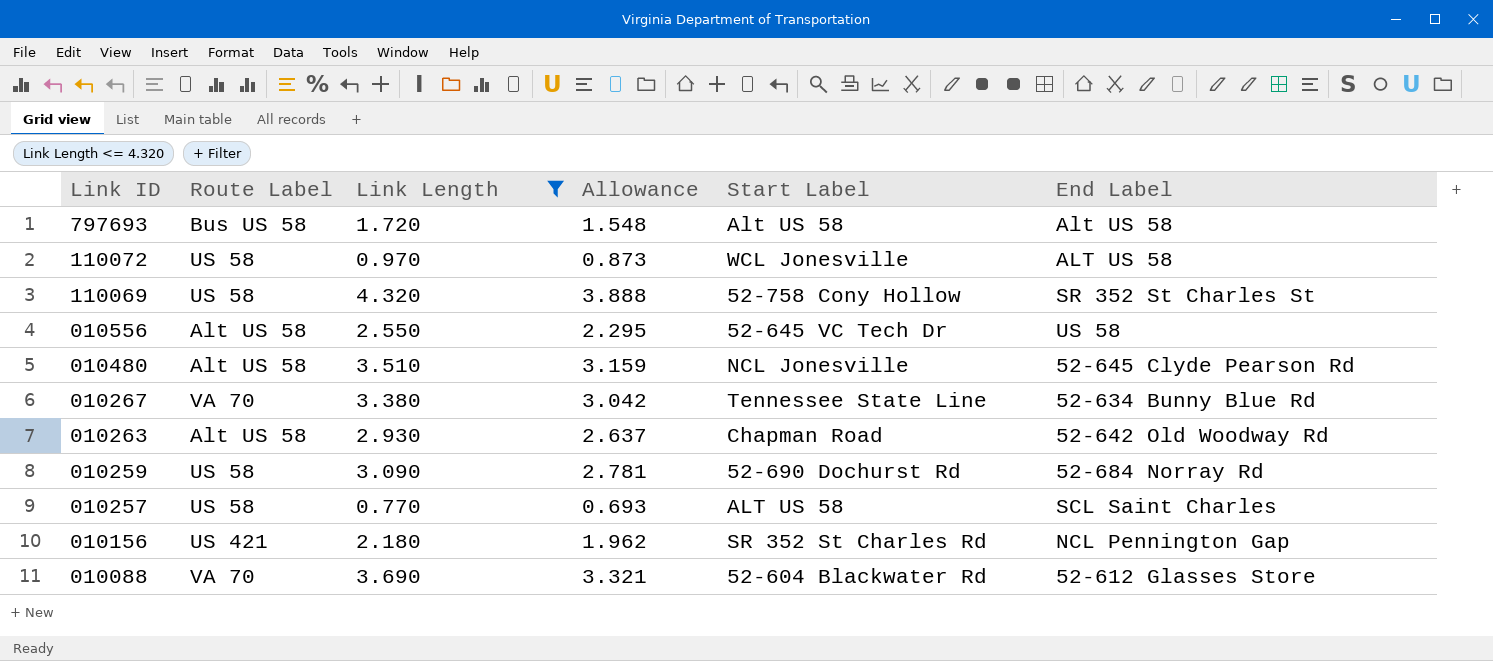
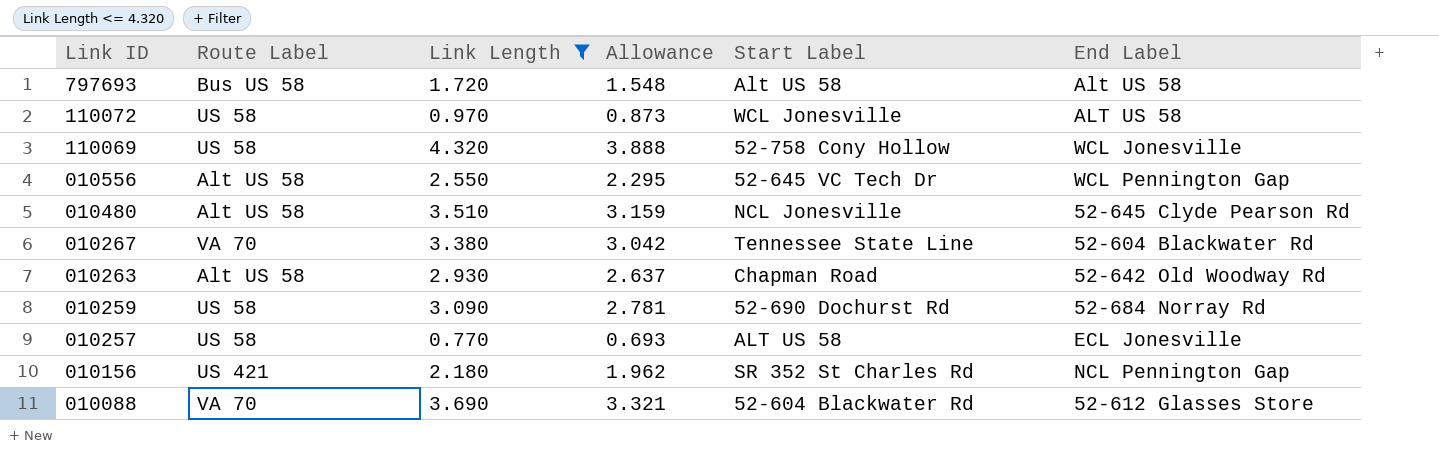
110069 | End Label: SR 352 St Charles St -> WCL Jonesville
010556 | End Label: US 58 -> WCL Pennington Gap
010267 | End Label: 52-634 Bunny Blue Rd -> 52-604 Blackwater Rd
010257 | End Label: SCL Saint Charles -> ECL Jonesville

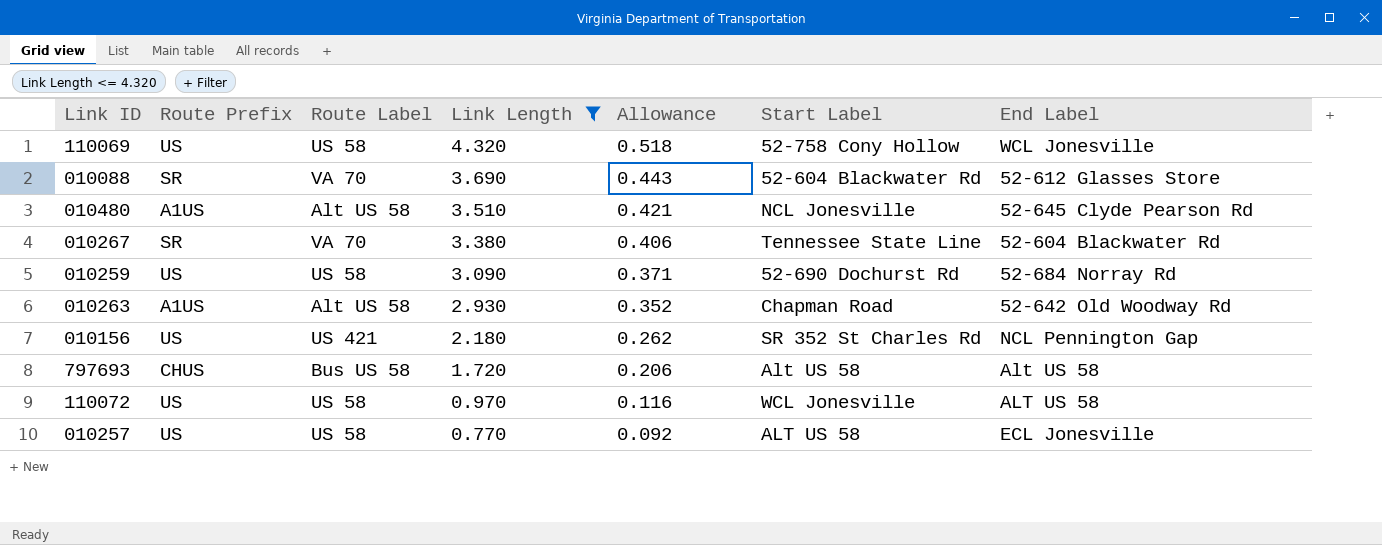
row order: Link ID descending -> Link Length descending
column Route Prefix | position: none -> 2
column Allowance | formula: [Link Length] * 0.9 -> [Link Length] * 0.12
row 010556: Alt US 58 | 2.550 | 2.295 | 52-645 VC Tech Dr | WCL Pennington Gap -> none

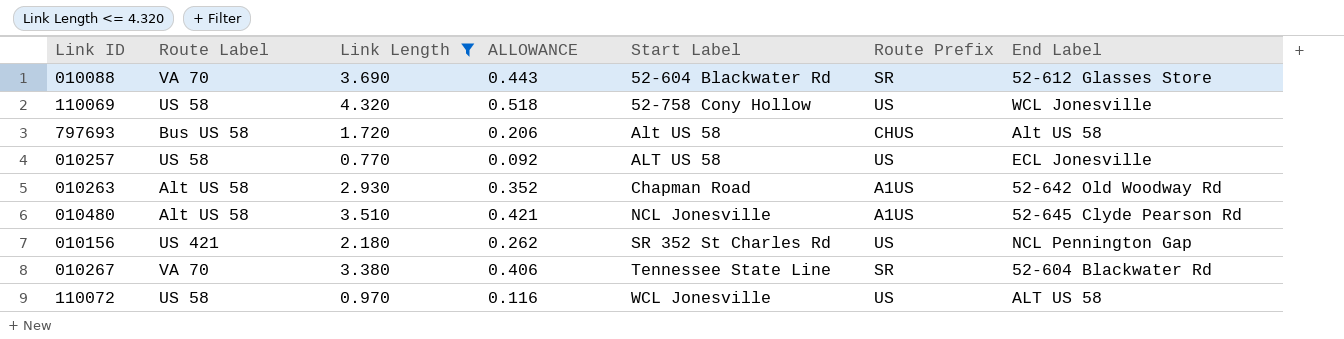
row order: Link Length descending -> Start Label ascending
column name: Allowance -> ALLOWANCE
column Route Prefix | position: 2 -> 6
row 010259: US | US 58 | 3.090 | 0.371 | 52-690 Dochurst Rd | 52-684 Norray Rd -> none

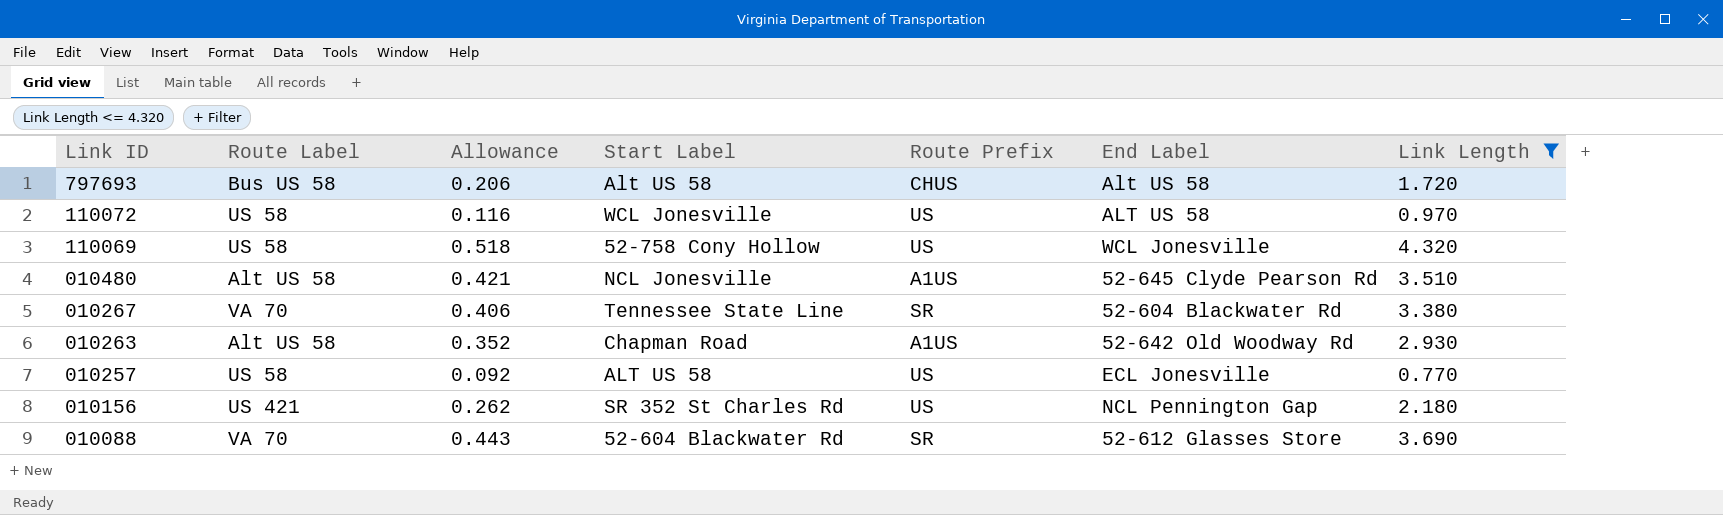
row order: Start Label ascending -> Link ID descending
column name: ALLOWANCE -> Allowance
column Link Length | position: 3 -> 7

